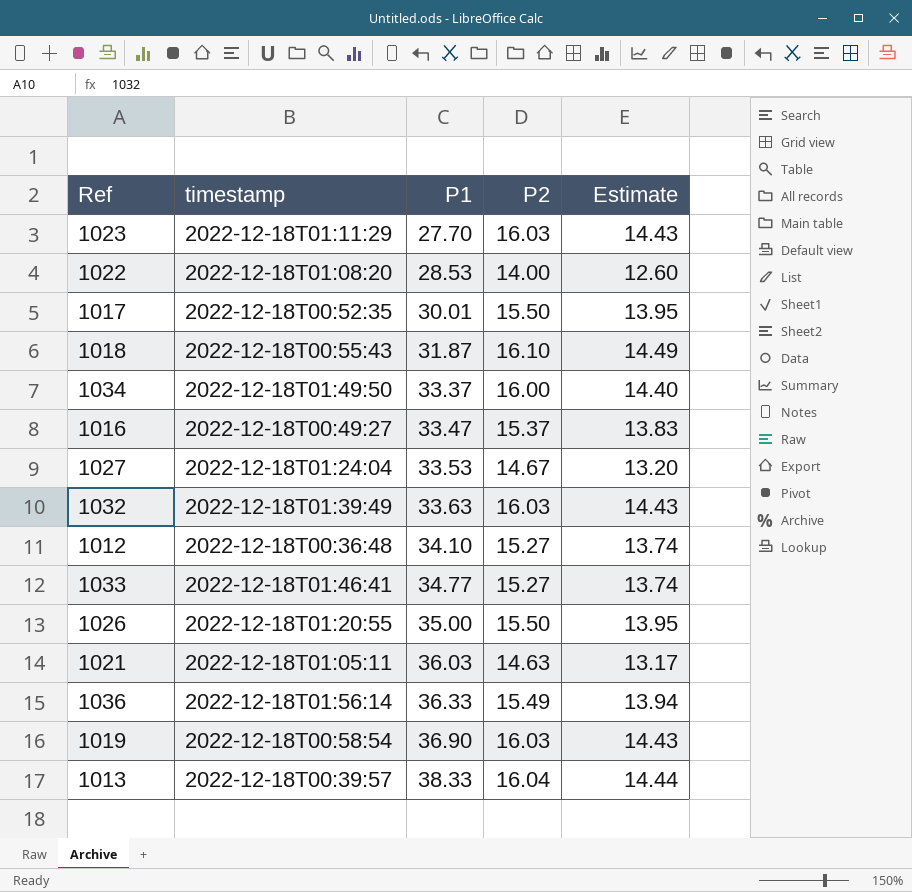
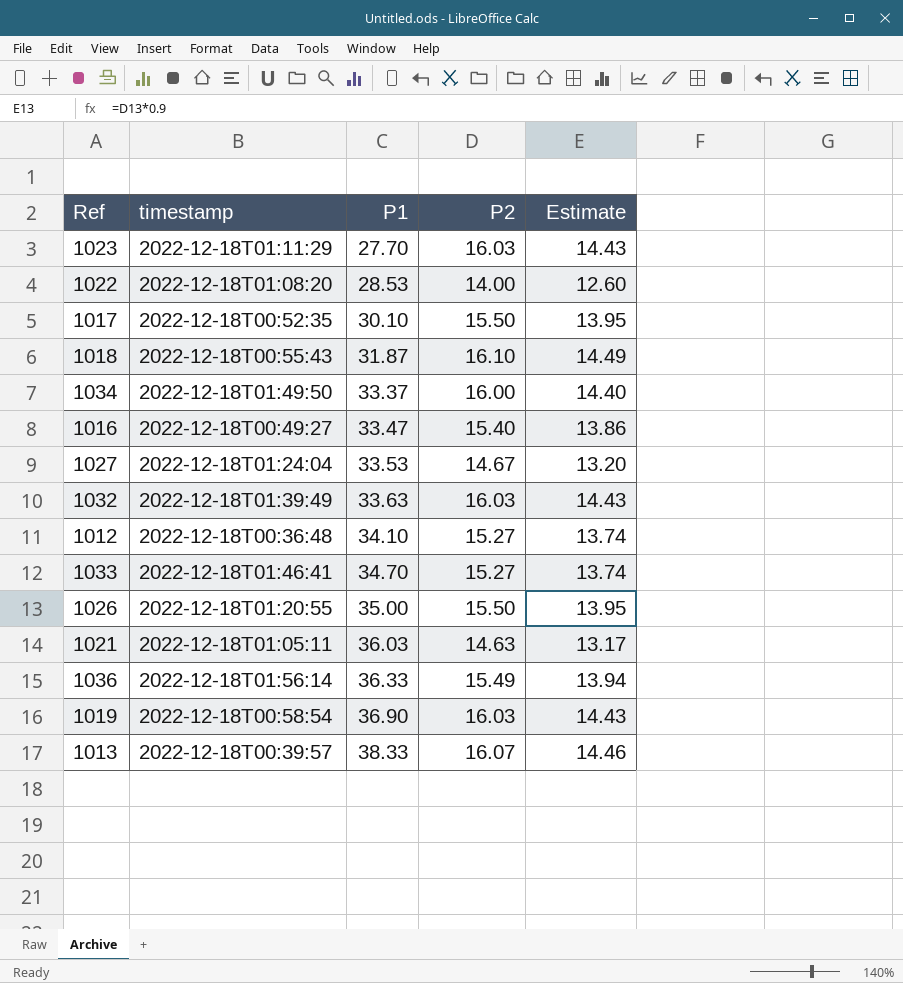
1017 | P1: 30.01 -> 30.10
1016 | P2: 15.37 -> 15.40
1016 | Estimate: 13.83 -> 13.86
1033 | P1: 34.77 -> 34.70
1013 | P2: 16.04 -> 16.07
1013 | Estimate: 14.44 -> 14.46

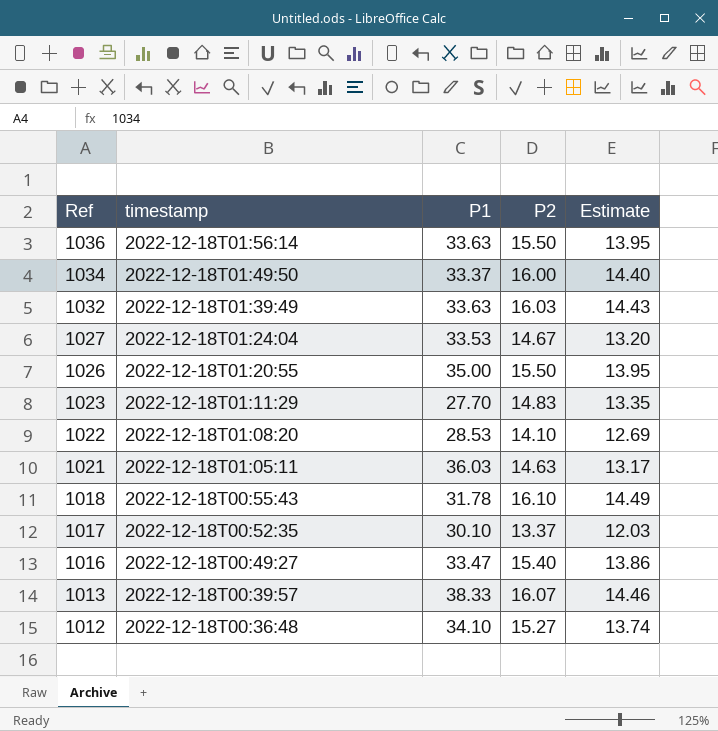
row order: P1 ascending -> Ref descending
row 1033: 2022-12-18T01:46:41 | 34.70 | 15.27 | 13.74 -> none
row 1019: 2022-12-18T00:58:54 | 36.90 | 16.03 | 14.43 -> none
1036 | P1: 36.33 -> 33.63
1036 | P2: 15.49 -> 15.50
1036 | Estimate: 13.94 -> 13.95
1023 | P2: 16.03 -> 14.83
1023 | Estimate: 14.43 -> 13.35
1022 | P2: 14.00 -> 14.10
1022 | Estimate: 12.60 -> 12.69
1018 | P1: 31.87 -> 31.78
1017 | P2: 15.50 -> 13.37
1017 | Estimate: 13.95 -> 12.03

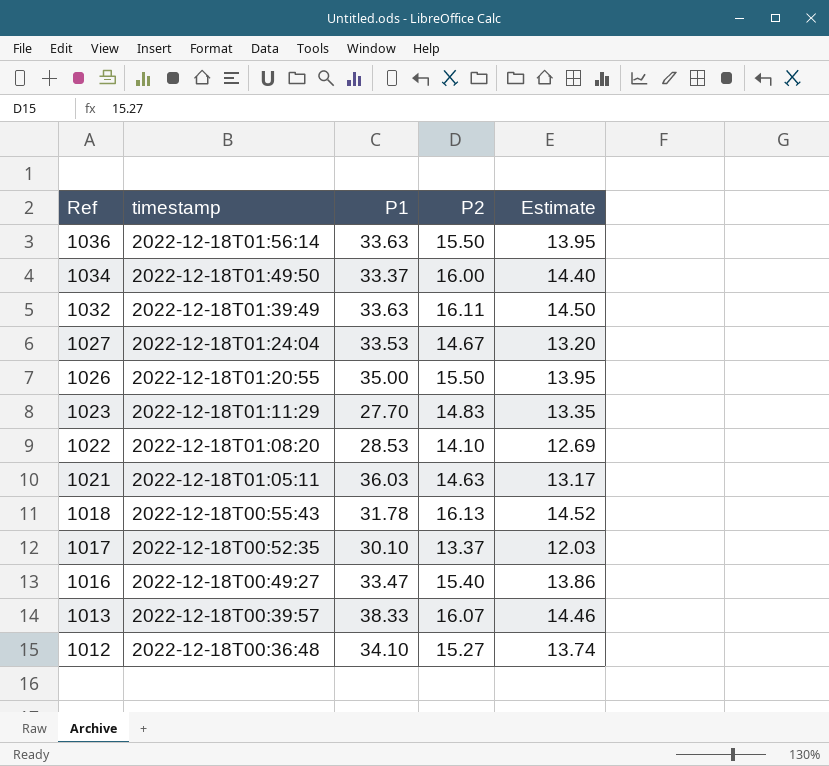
1032 | P2: 16.03 -> 16.11
1032 | Estimate: 14.43 -> 14.50
1018 | P2: 16.10 -> 16.13
1018 | Estimate: 14.49 -> 14.52

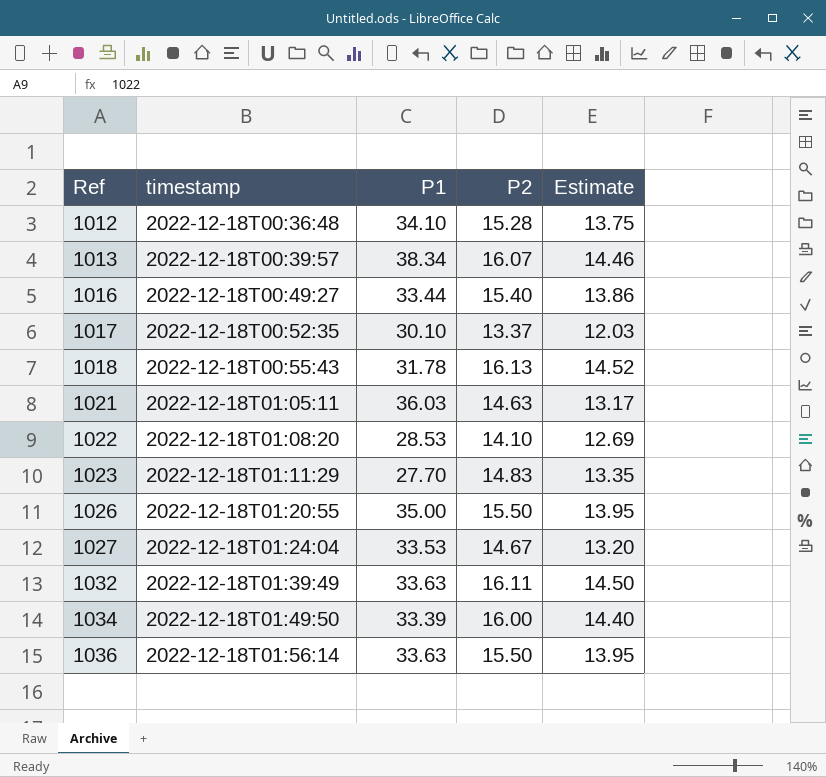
row order: Ref descending -> Ref ascending
1012 | P2: 15.27 -> 15.28
1012 | Estimate: 13.74 -> 13.75
1013 | P1: 38.33 -> 38.34
1016 | P1: 33.47 -> 33.44
1034 | P1: 33.37 -> 33.39

